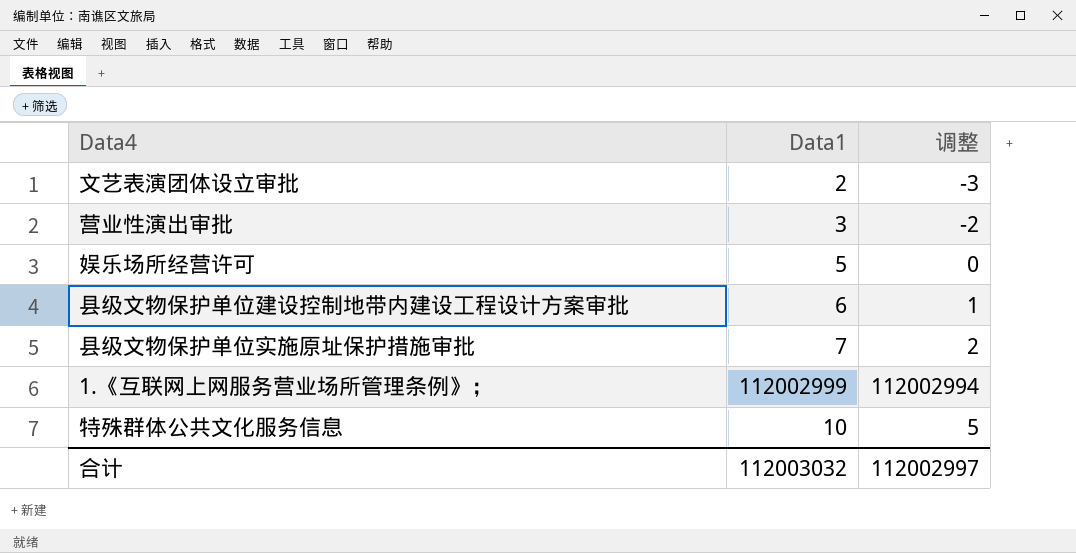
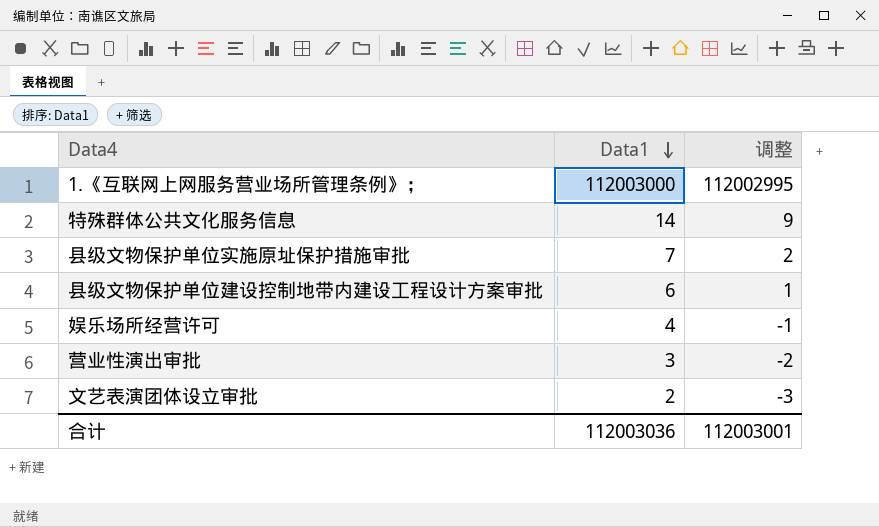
row order: none -> Data1 descending
1.《互联网上网服务营业场所管理条例》； | Data1: 112002999 -> 112003000
1.《互联网上网服务营业场所管理条例》； | 调整: 112002994 -> 112002995
特殊群体公共文化服务信息 | Data1: 10 -> 14
特殊群体公共文化服务信息 | 调整: 5 -> 9
娱乐场所经营许可 | Data1: 5 -> 4
娱乐场所经营许可 | 调整: 0 -> -1
合计 | Data1: 112003032 -> 112003036
合计 | 调整: 112002997 -> 112003001

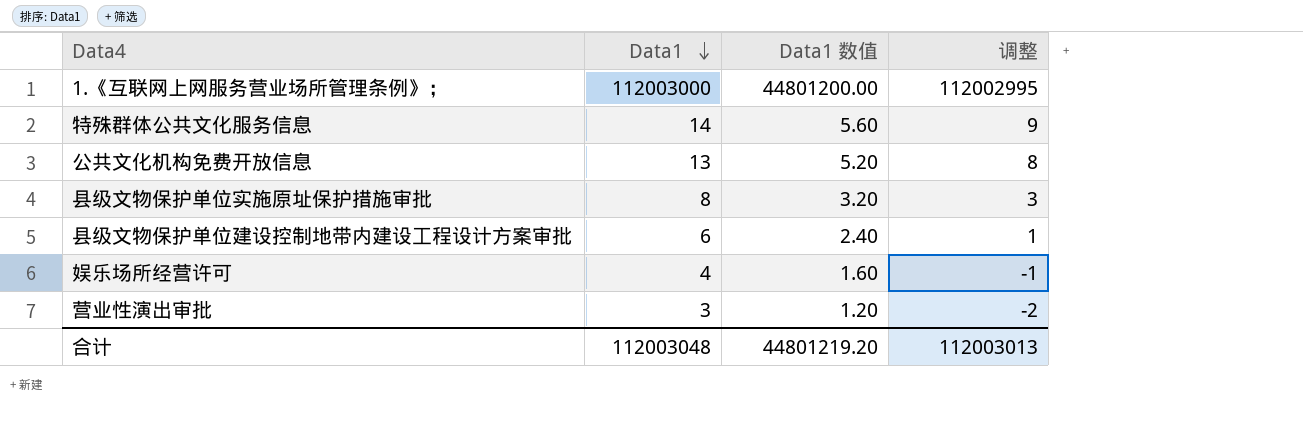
column Data1 数值 | formula: none -> [Data1] * 0.4
row 文艺表演团体设立审批: 2 | -3 -> none
row 公共文化机构免费开放信息: none -> 13 | 5.20 | 8
县级文物保护单位实施原址保护措施审批 | Data1: 7 -> 8
县级文物保护单位实施原址保护措施审批 | 调整: 2 -> 3
合计 | Data1: 112003036 -> 112003048
合计 | 调整: 112003001 -> 112003013

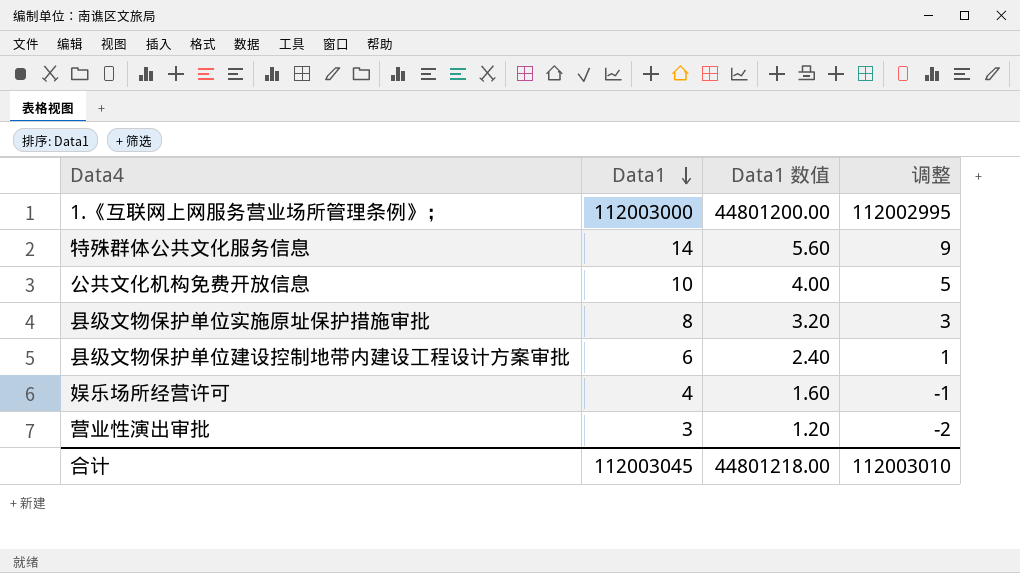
公共文化机构免费开放信息 | Data1: 13 -> 10
公共文化机构免费开放信息 | Data1 数值: 5.20 -> 4.00
公共文化机构免费开放信息 | 调整: 8 -> 5
合计 | Data1: 112003048 -> 112003045
合计 | Data1 数值: 44801219.20 -> 44801218.00
合计 | 调整: 112003013 -> 112003010

